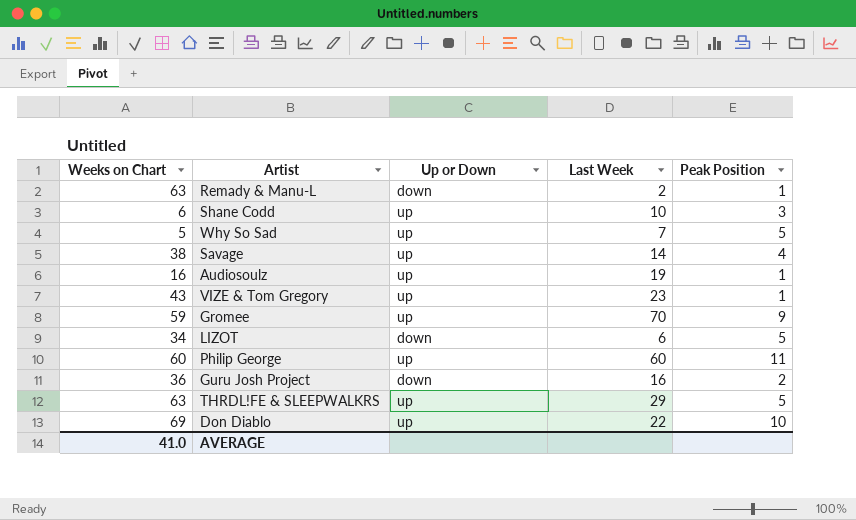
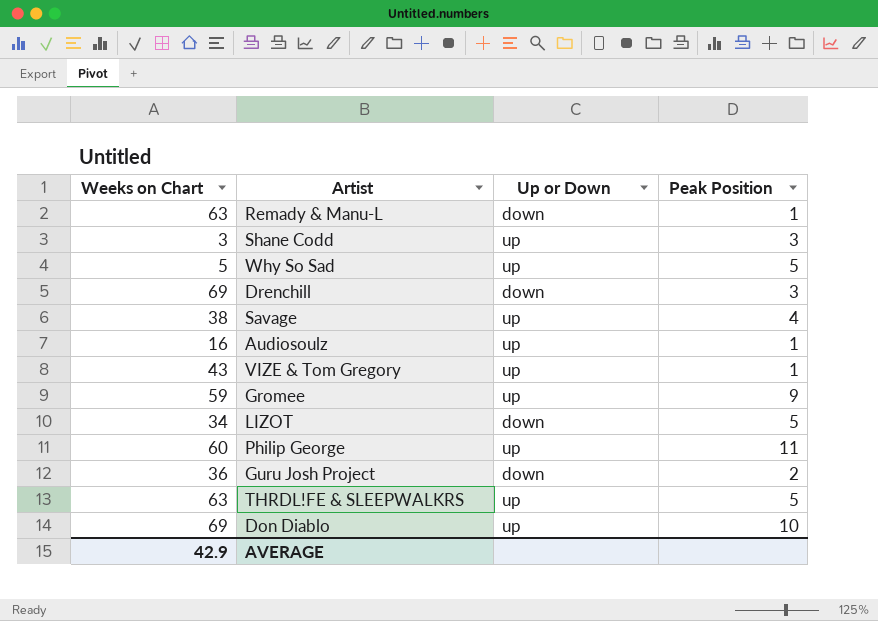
column Last Week | position: 4 -> none
Shane Codd | Weeks on Chart: 6 -> 3
row Drenchill: none -> 69 | down | 3
AVERAGE | Weeks on Chart: 41.0 -> 42.9

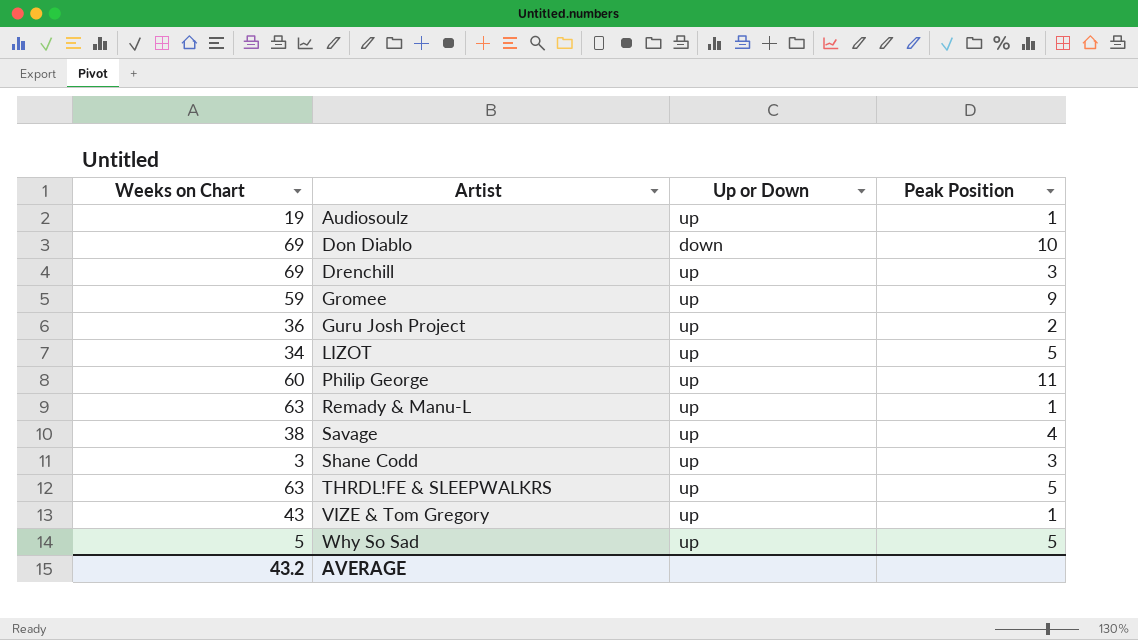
row order: none -> Artist ascending
Audiosoulz | Weeks on Chart: 16 -> 19
Don Diablo | Up or Down: up -> down
Drenchill | Up or Down: down -> up
Guru Josh Project | Up or Down: down -> up
LIZOT | Up or Down: down -> up
Remady & Manu-L | Up or Down: down -> up
AVERAGE | Weeks on Chart: 42.9 -> 43.2

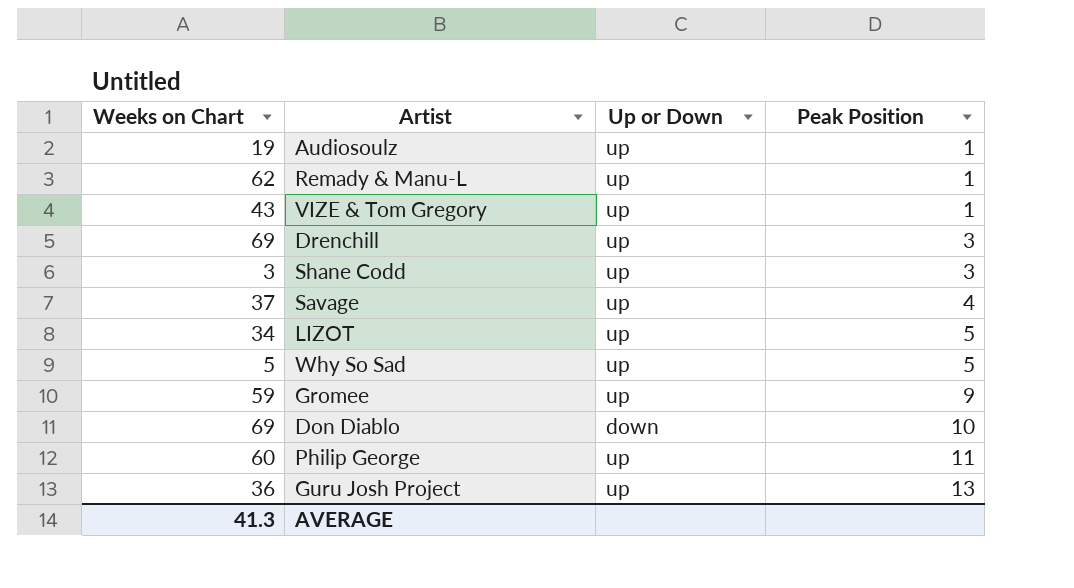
row order: Artist ascending -> Peak Position ascending
row THRDL!FE & SLEEPWALKRS: 63 | up | 5 -> none
Remady & Manu-L | Weeks on Chart: 63 -> 62
Savage | Weeks on Chart: 38 -> 37
Guru Josh Project | Peak Position: 2 -> 13
AVERAGE | Weeks on Chart: 43.2 -> 41.3

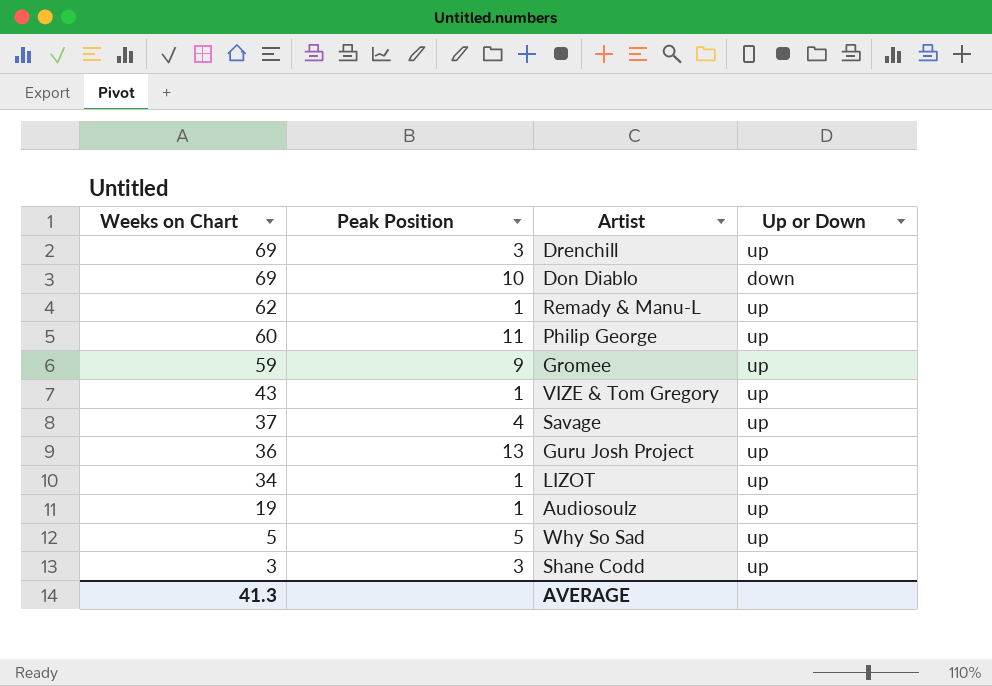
row order: Peak Position ascending -> Weeks on Chart descending
column Peak Position | position: 4 -> 2
LIZOT | Peak Position: 5 -> 1

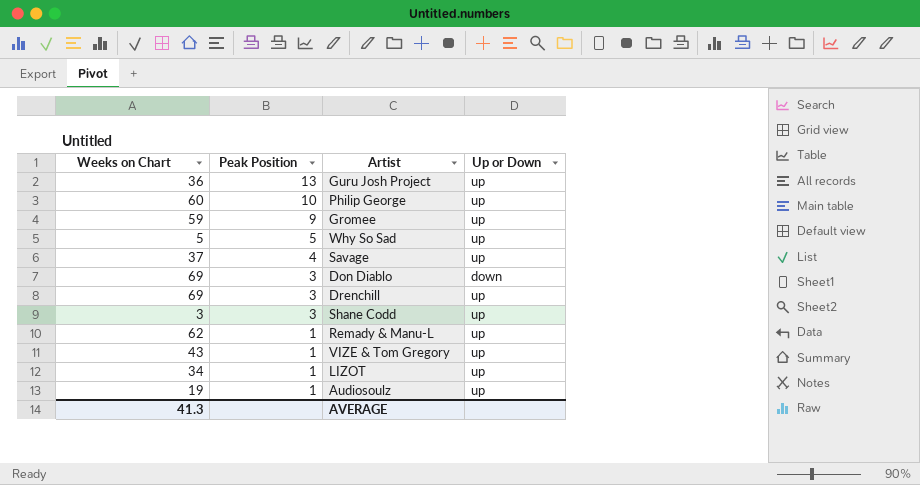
row order: Weeks on Chart descending -> Peak Position descending
Philip George | Peak Position: 11 -> 10
Don Diablo | Peak Position: 10 -> 3

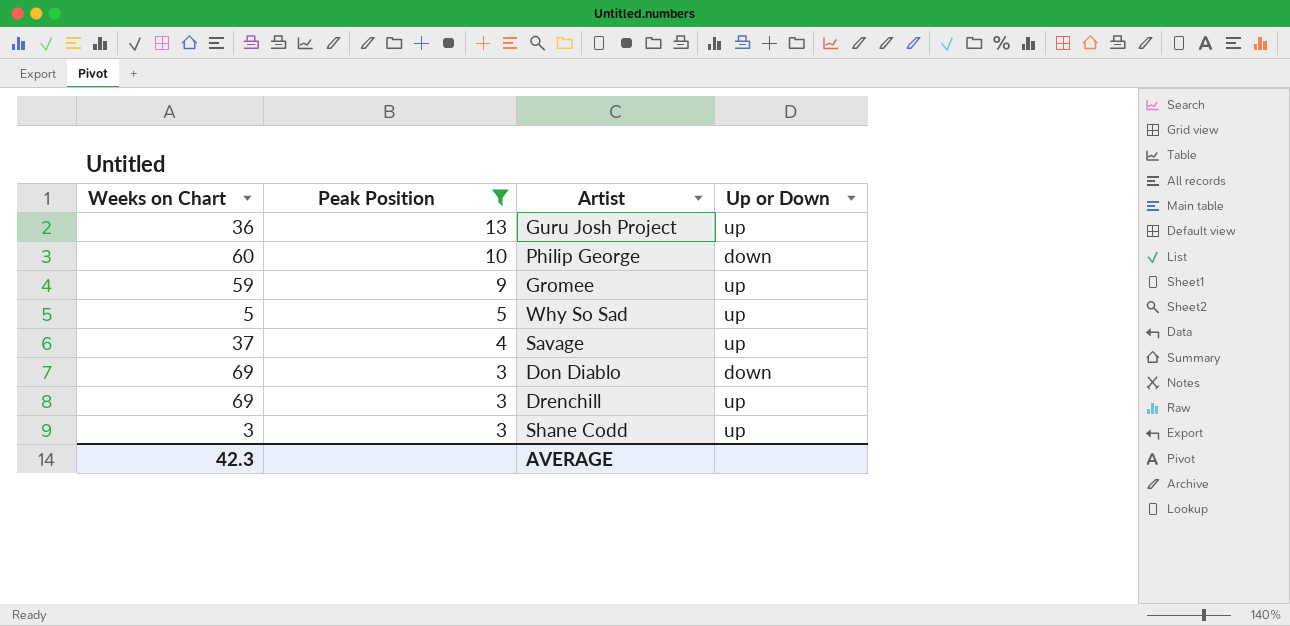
filter: none -> Peak Position != 1
Philip George | Up or Down: up -> down
AVERAGE | Weeks on Chart: 41.3 -> 42.3

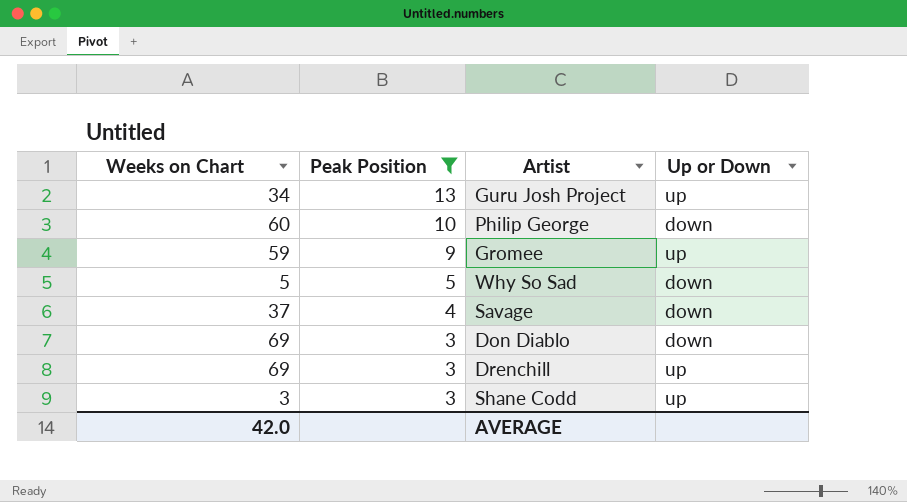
Guru Josh Project | Weeks on Chart: 36 -> 34
Why So Sad | Up or Down: up -> down
Savage | Up or Down: up -> down
AVERAGE | Weeks on Chart: 42.3 -> 42.0

